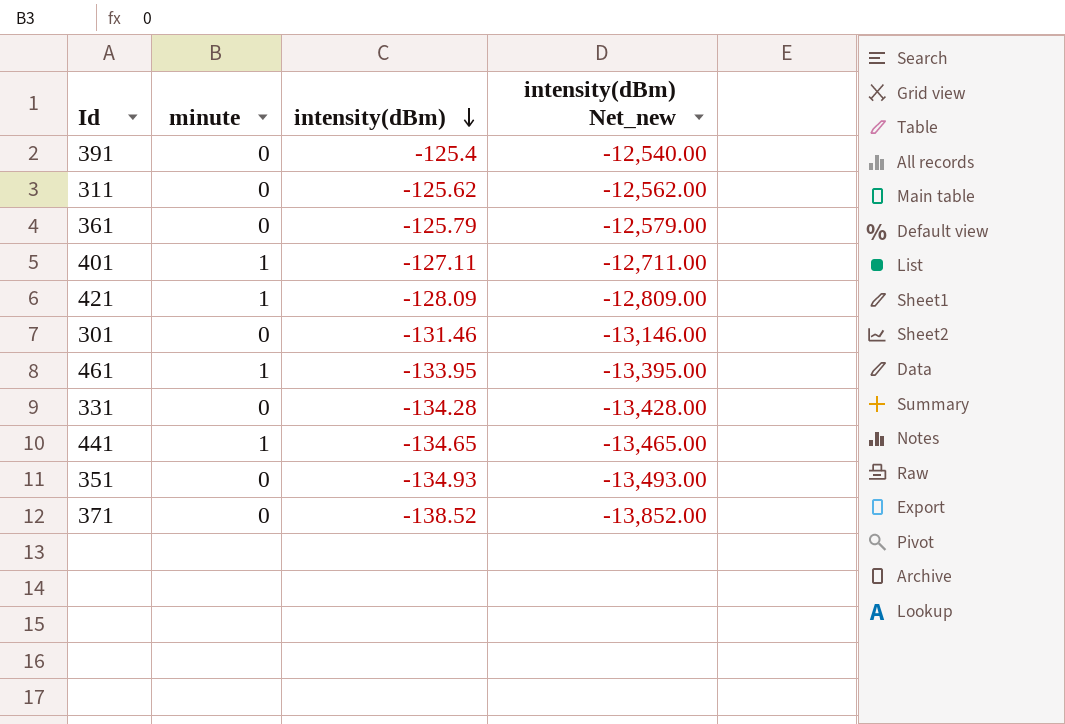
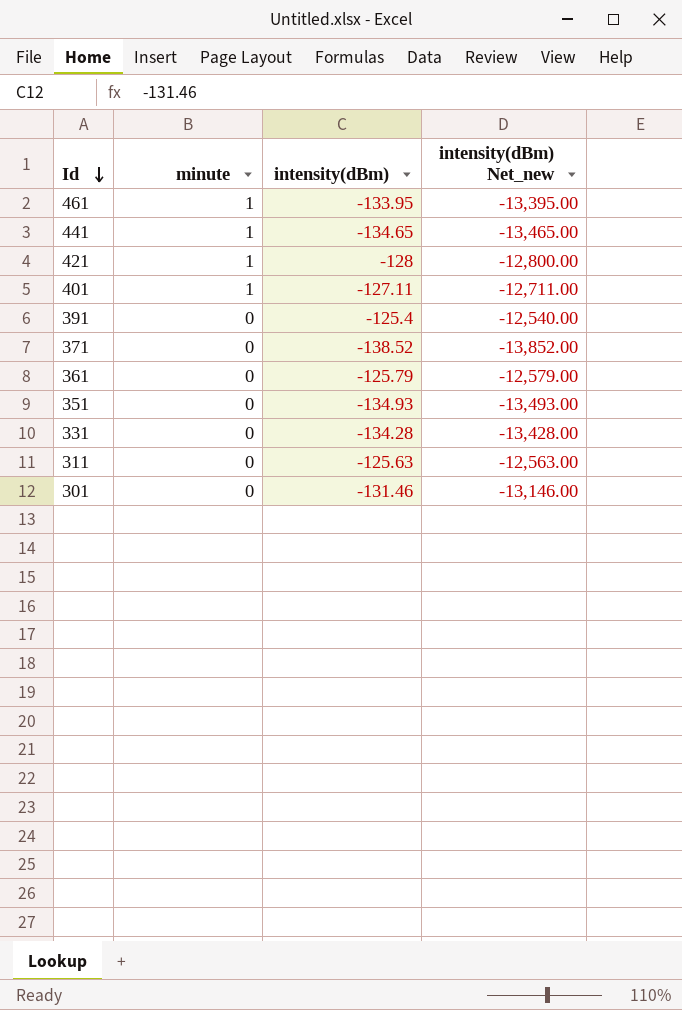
row order: intensity(dBm) descending -> Id descending
421 | intensity(dBm): -128.09 -> -128
421 | intensity(dBm) Net_new: -12,809.00 -> -12,800.00
311 | intensity(dBm): -125.62 -> -125.63
311 | intensity(dBm) Net_new: -12,562.00 -> -12,563.00

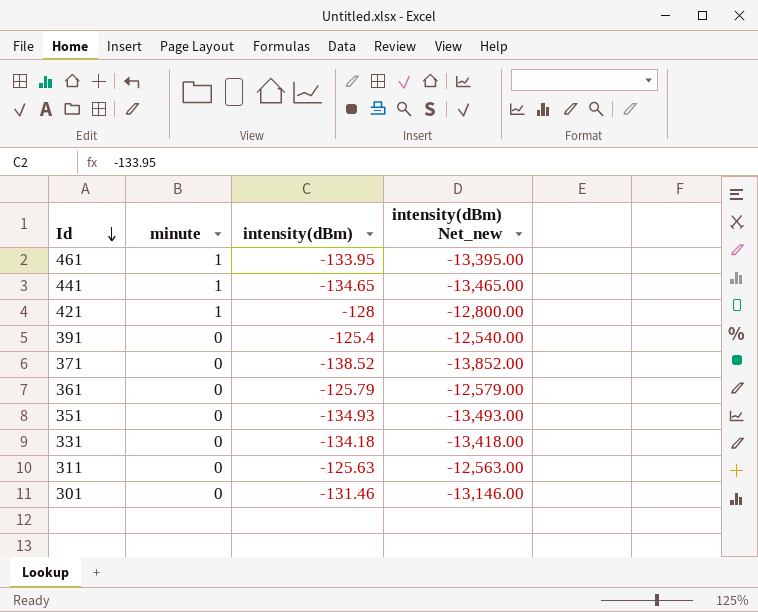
row 401: 1 | -127.11 | -12,711.00 -> none
331 | intensity(dBm): -134.28 -> -134.18
331 | intensity(dBm) Net_new: -13,428.00 -> -13,418.00

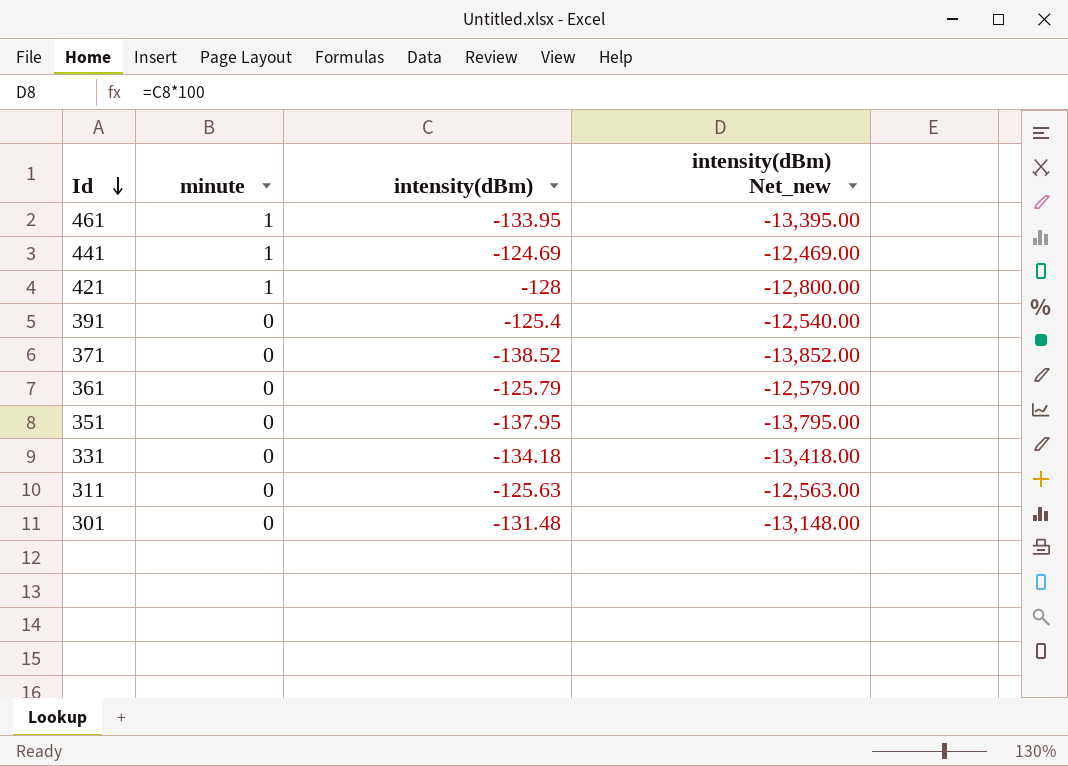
441 | intensity(dBm): -134.65 -> -124.69
441 | intensity(dBm) Net_new: -13,465.00 -> -12,469.00
351 | intensity(dBm): -134.93 -> -137.95
351 | intensity(dBm) Net_new: -13,493.00 -> -13,795.00
301 | intensity(dBm): -131.46 -> -131.48
301 | intensity(dBm) Net_new: -13,146.00 -> -13,148.00

